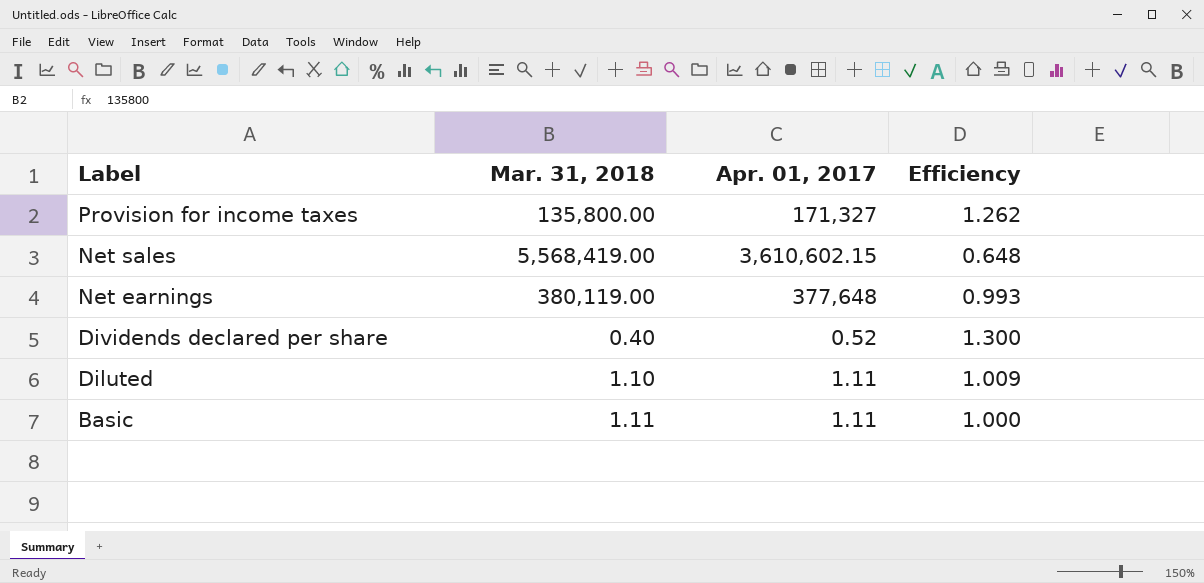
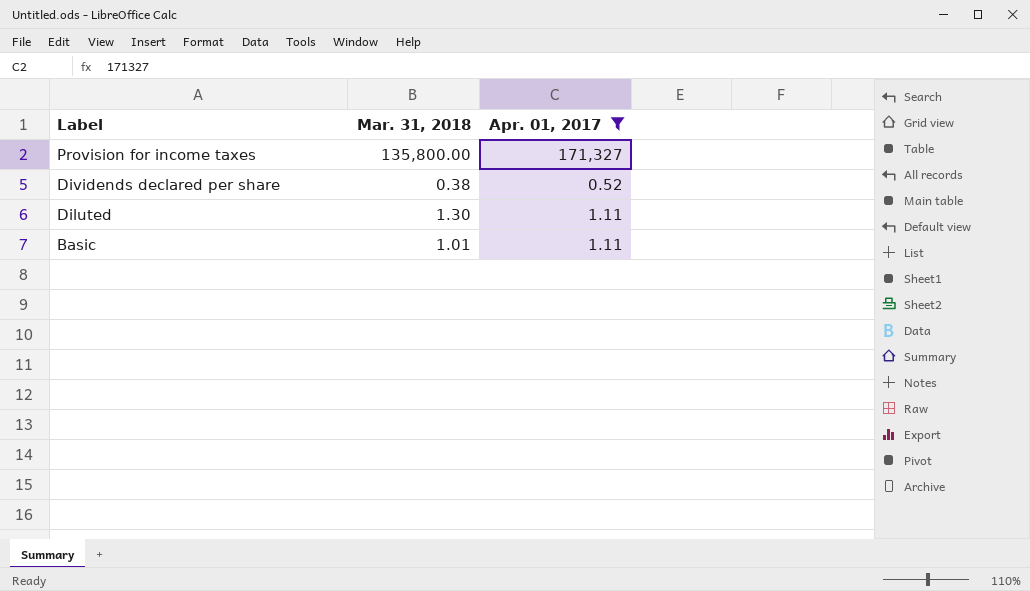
filter: none -> Apr. 01, 2017 <= 171,327
column Efficiency | formula: [Apr. 01, 2017] / [Mar. 31, 2018] -> none
Dividends declared per share | Mar. 31, 2018: 0.40 -> 0.38
Diluted | Mar. 31, 2018: 1.10 -> 1.30
Basic | Mar. 31, 2018: 1.11 -> 1.01

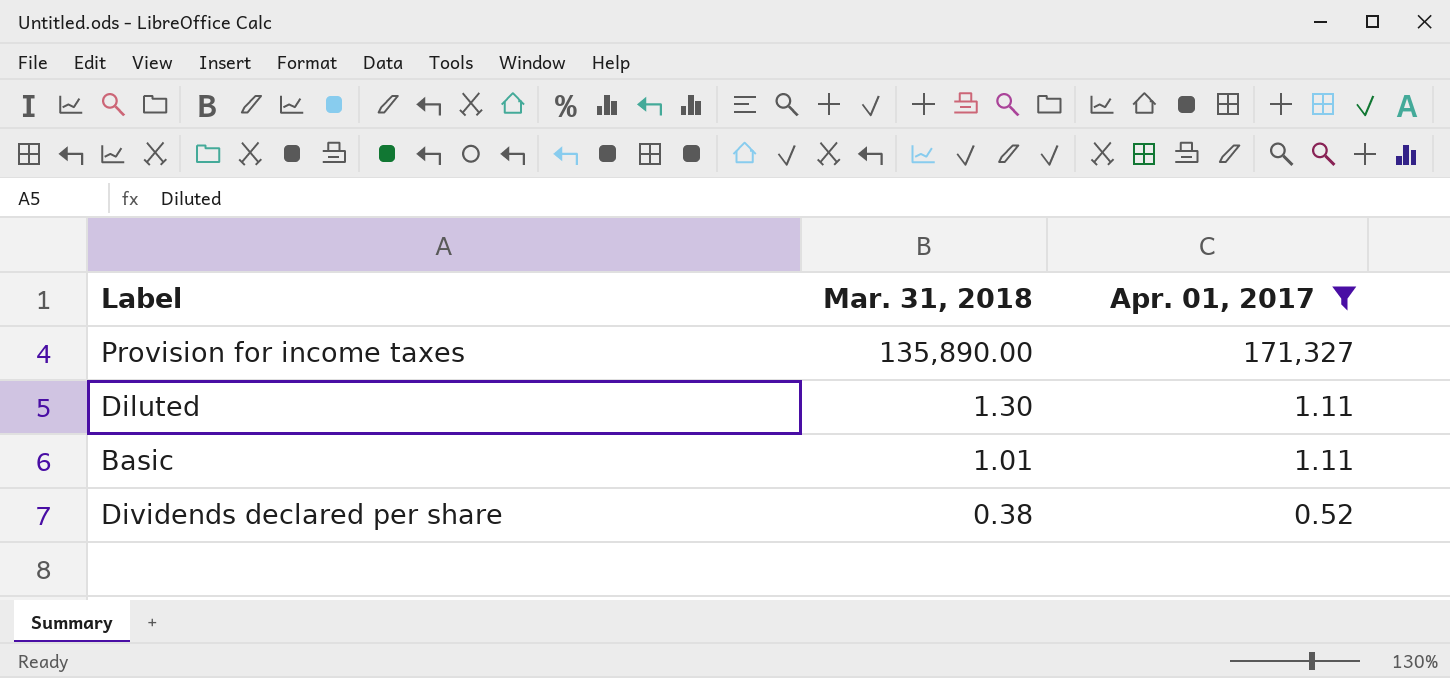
row order: Label descending -> Mar. 31, 2018 descending
Provision for income taxes | Mar. 31, 2018: 135,800.00 -> 135,890.00

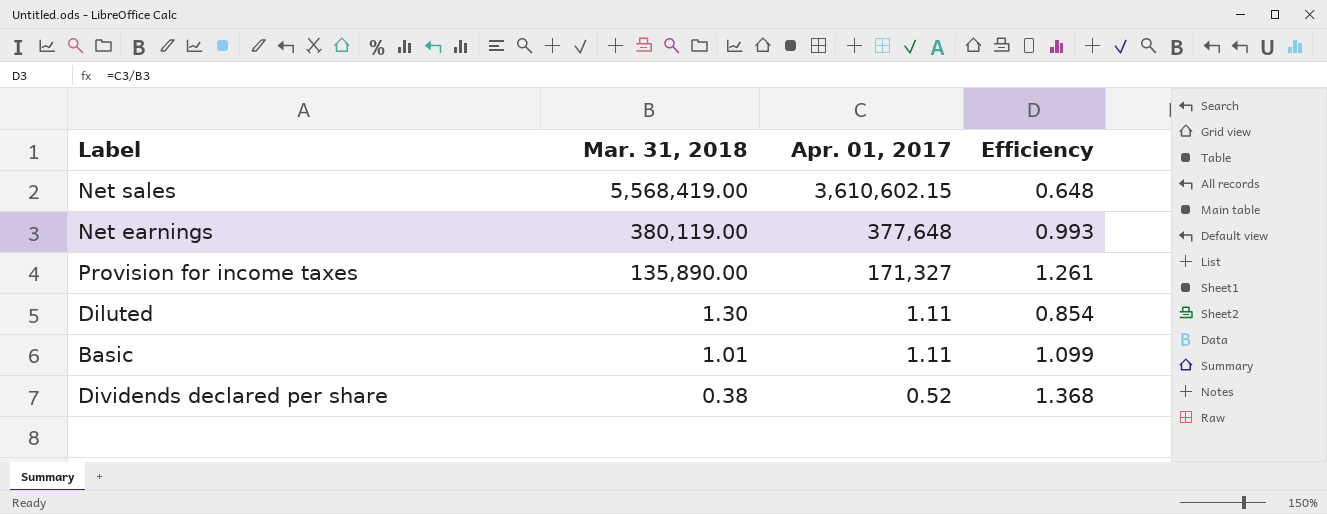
filter: Apr. 01, 2017 <= 171,327 -> none
column Efficiency | formula: none -> [Apr. 01, 2017] / [Mar. 31, 2018]

